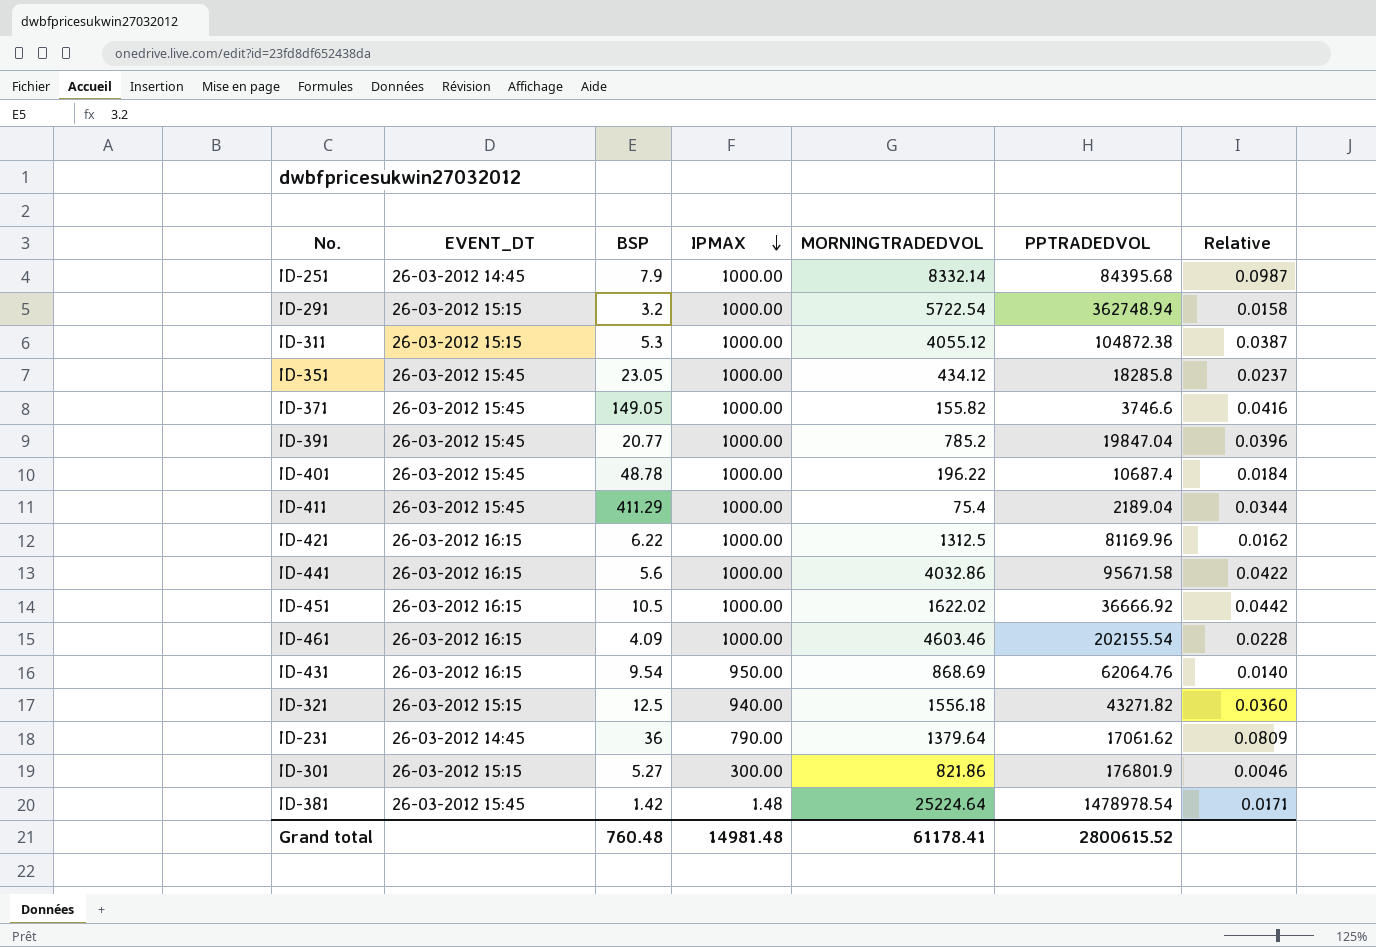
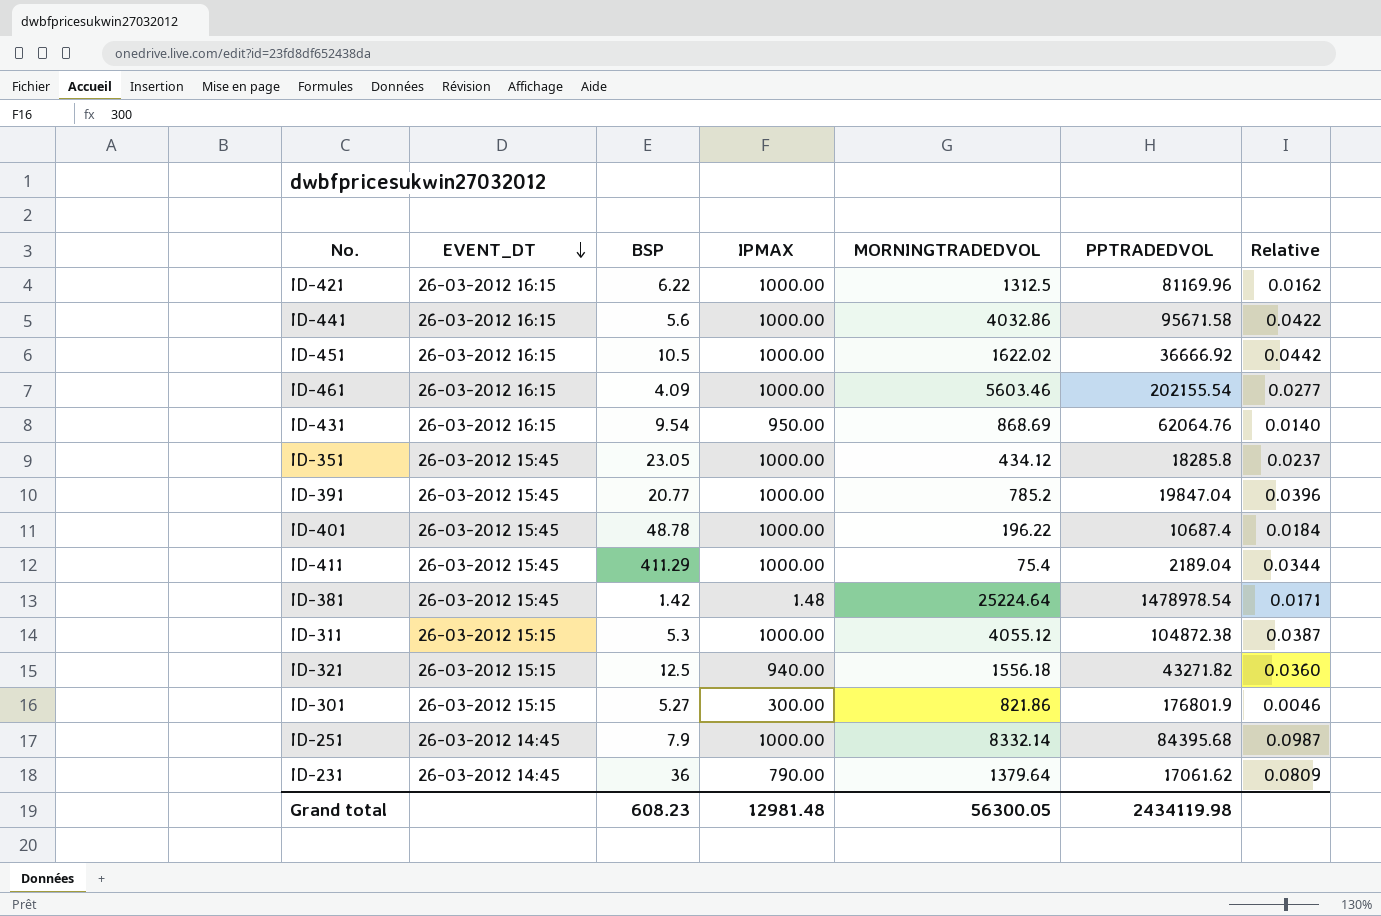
row order: IPMAX descending -> EVENT_DT descending
row ID-291: 26-03-2012 15:15 | 3.2 | 1000.00 | 5722.54 | 362748.94 | 0.0158 -> none
row ID-371: 26-03-2012 15:45 | 149.05 | 1000.00 | 155.82 | 3746.6 | 0.0416 -> none
ID-461 | MORNINGTRADEDVOL: 4603.46 -> 5603.46
ID-461 | Relative: 0.0228 -> 0.0277
Grand total | BSP: 760.48 -> 608.23
Grand total | IPMAX: 14981.48 -> 12981.48
Grand total | MORNINGTRADEDVOL: 61178.41 -> 56300.05
Grand total | PPTRADEDVOL: 2800615.52 -> 2434119.98

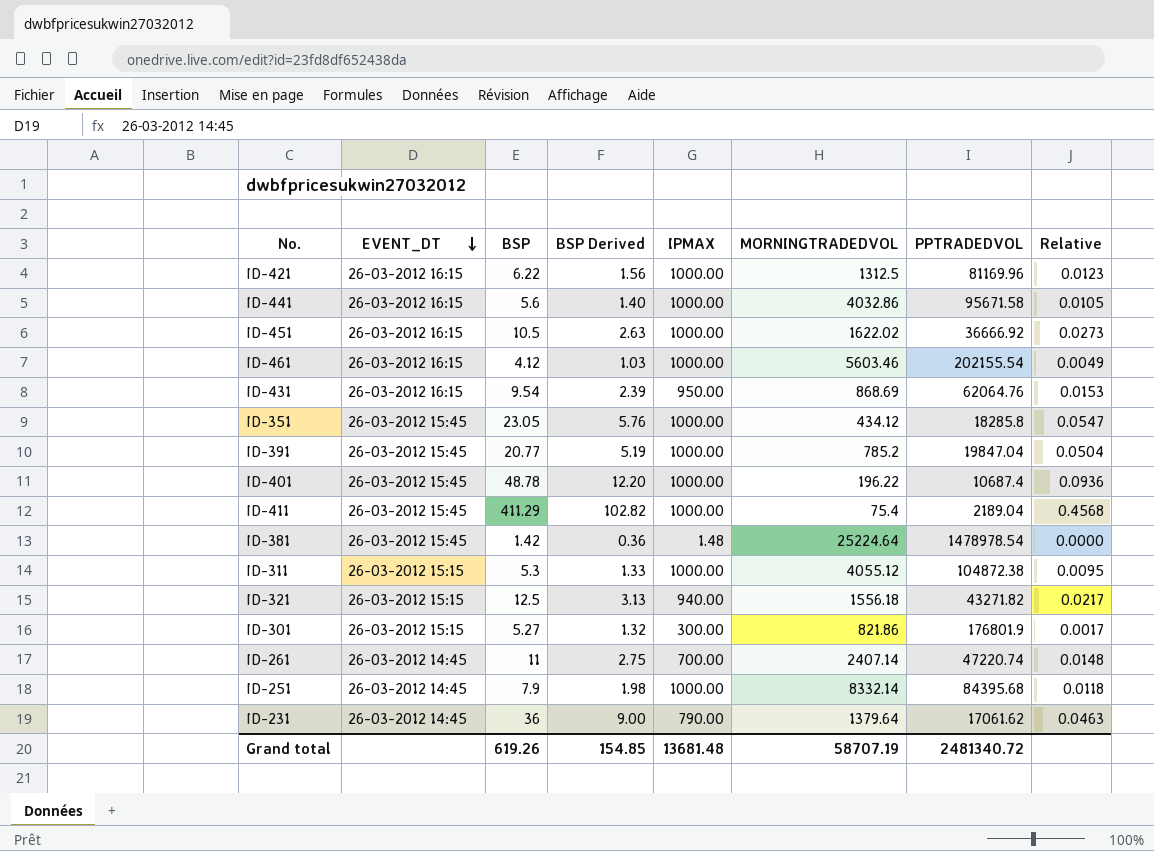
column BSP Derived | formula: none -> [BSP] * 0.25
column Relative | formula: [MORNINGTRADEDVOL] / [PPTRADEDVOL] -> [IPMAX] / [PPTRADEDVOL]
ID-461 | BSP: 4.09 -> 4.12
row ID-261: none -> 26-03-2012 14:45 | 11 | 2.75 | 700.00 | 2407.14 | 47220.74 | 0.0148
Grand total | BSP: 608.23 -> 619.26
Grand total | IPMAX: 12981.48 -> 13681.48
Grand total | MORNINGTRADEDVOL: 56300.05 -> 58707.19
Grand total | PPTRADEDVOL: 2434119.98 -> 2481340.72

